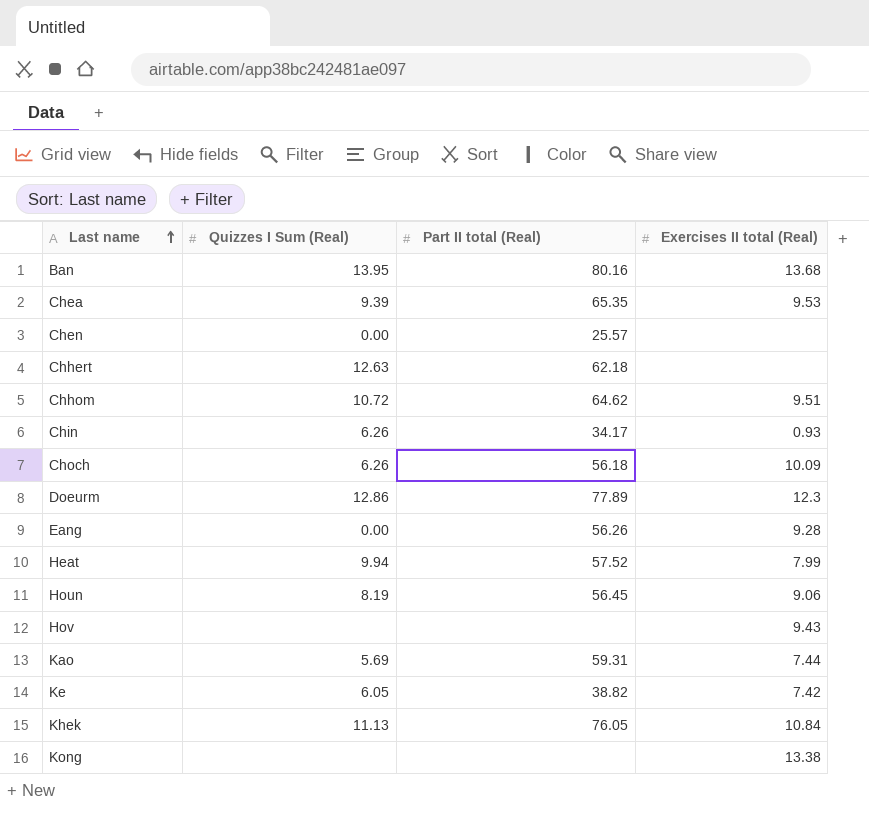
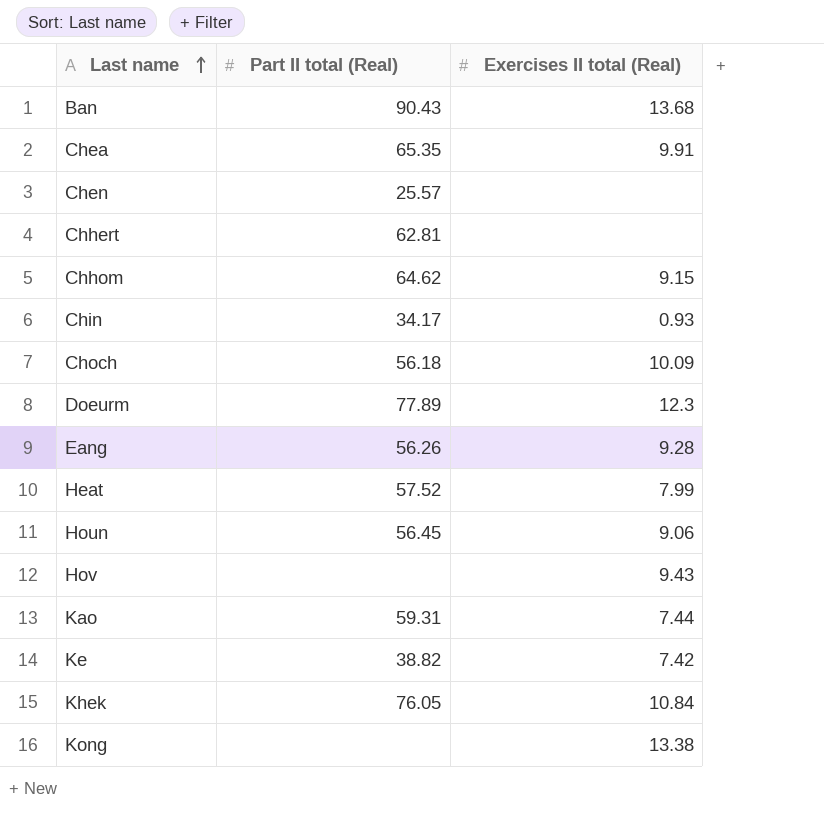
column Quizzes I Sum (Real) | position: 2 -> none
Ban | Part II total (Real): 80.16 -> 90.43
Chea | Exercises II total (Real): 9.53 -> 9.91
Chhert | Part II total (Real): 62.18 -> 62.81
Chhom | Exercises II total (Real): 9.51 -> 9.15

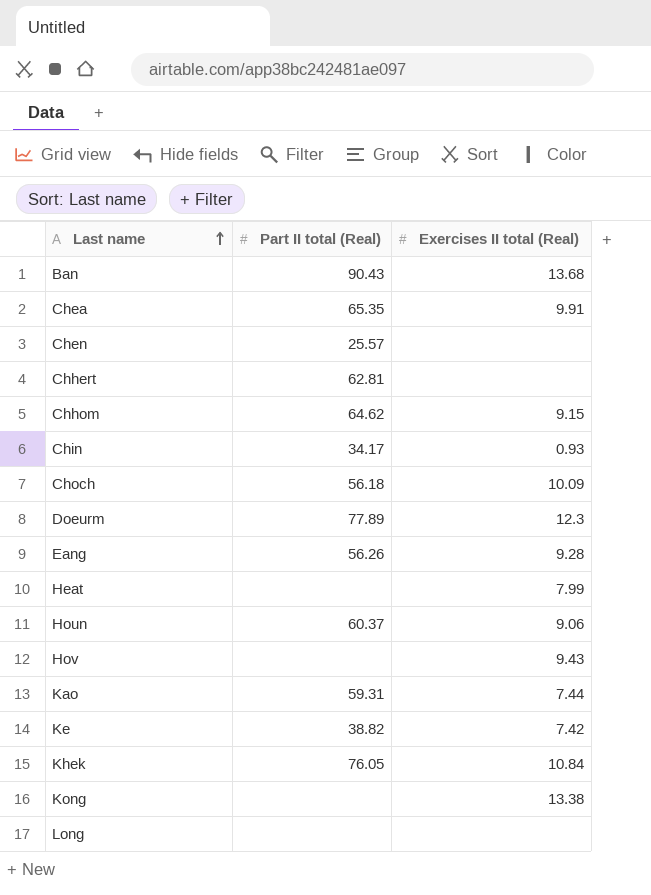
Heat | Part II total (Real): 57.52 -> none
Houn | Part II total (Real): 56.45 -> 60.37
row Long: none -> none | none

